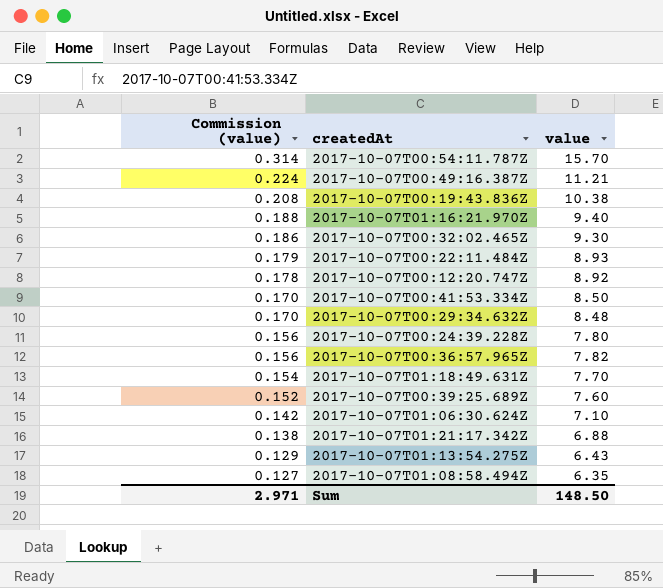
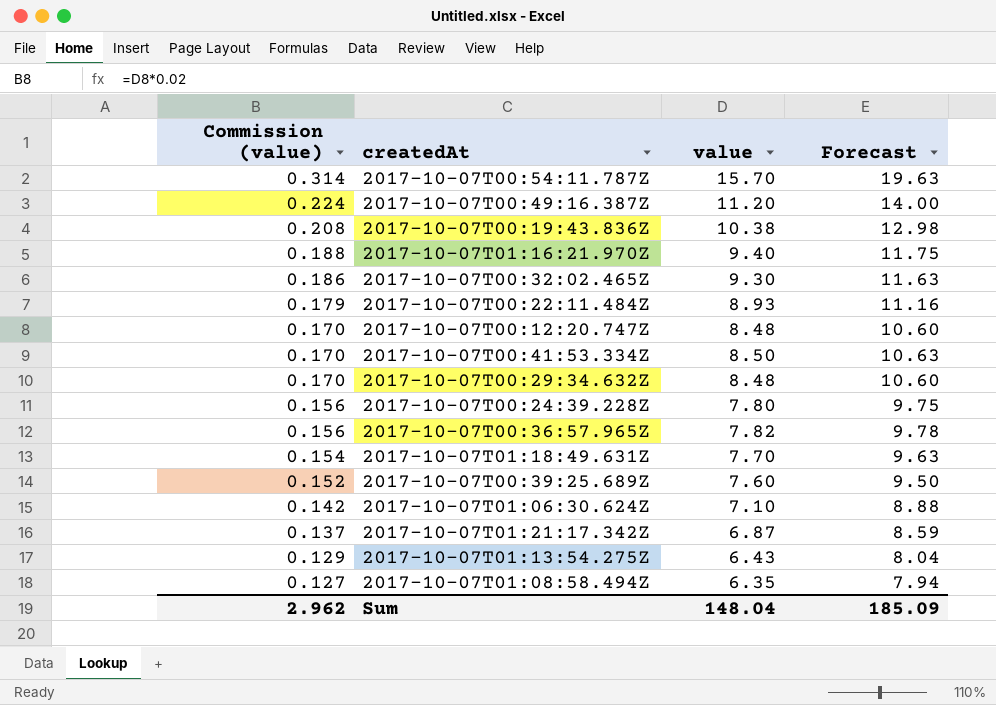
column Forecast | formula: none -> [value] * 1.25
2017-10-07T00:49:16.387Z | value: 11.21 -> 11.20
2017-10-07T00:12:20.747Z | Commission (value): 0.178 -> 0.170
2017-10-07T00:12:20.747Z | value: 8.92 -> 8.48
2017-10-07T01:21:17.342Z | Commission (value): 0.138 -> 0.137
2017-10-07T01:21:17.342Z | value: 6.88 -> 6.87
Sum | Commission (value): 2.971 -> 2.962
Sum | value: 148.50 -> 148.04

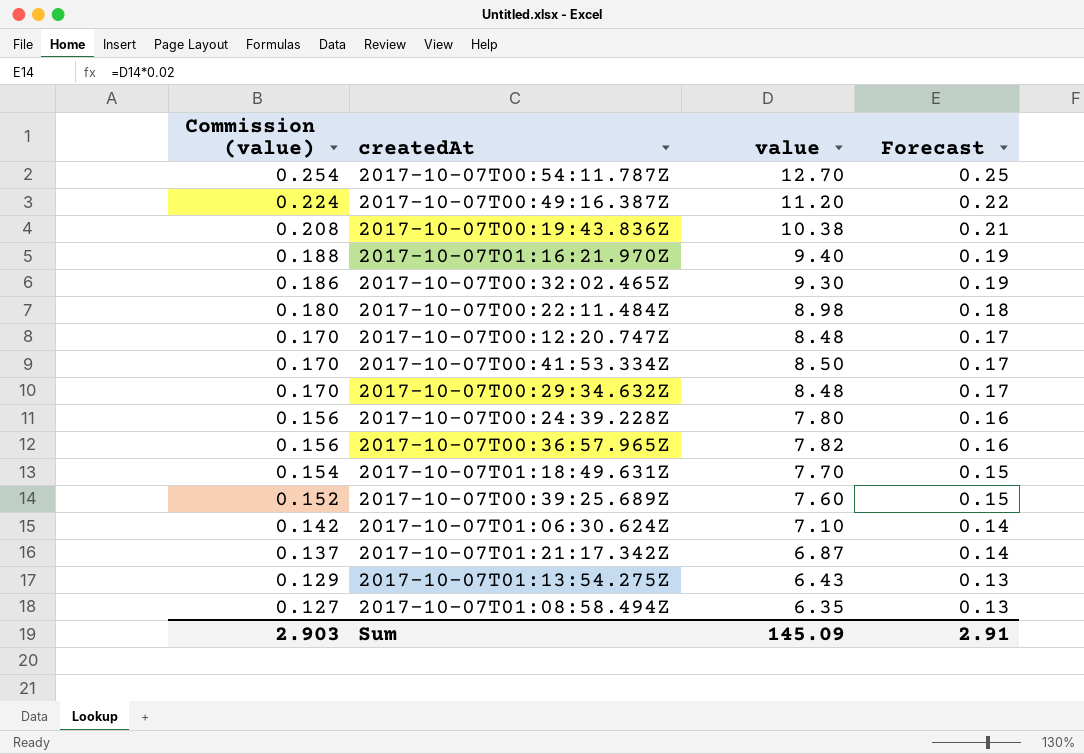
column Forecast | formula: [value] * 1.25 -> [value] * 0.02
2017-10-07T00:54:11.787Z | Commission (value): 0.314 -> 0.254
2017-10-07T00:54:11.787Z | value: 15.70 -> 12.70
2017-10-07T00:22:11.484Z | Commission (value): 0.179 -> 0.180
2017-10-07T00:22:11.484Z | value: 8.93 -> 8.98
Sum | Commission (value): 2.962 -> 2.903
Sum | value: 148.04 -> 145.09
Sum | Forecast: 185.09 -> 2.91

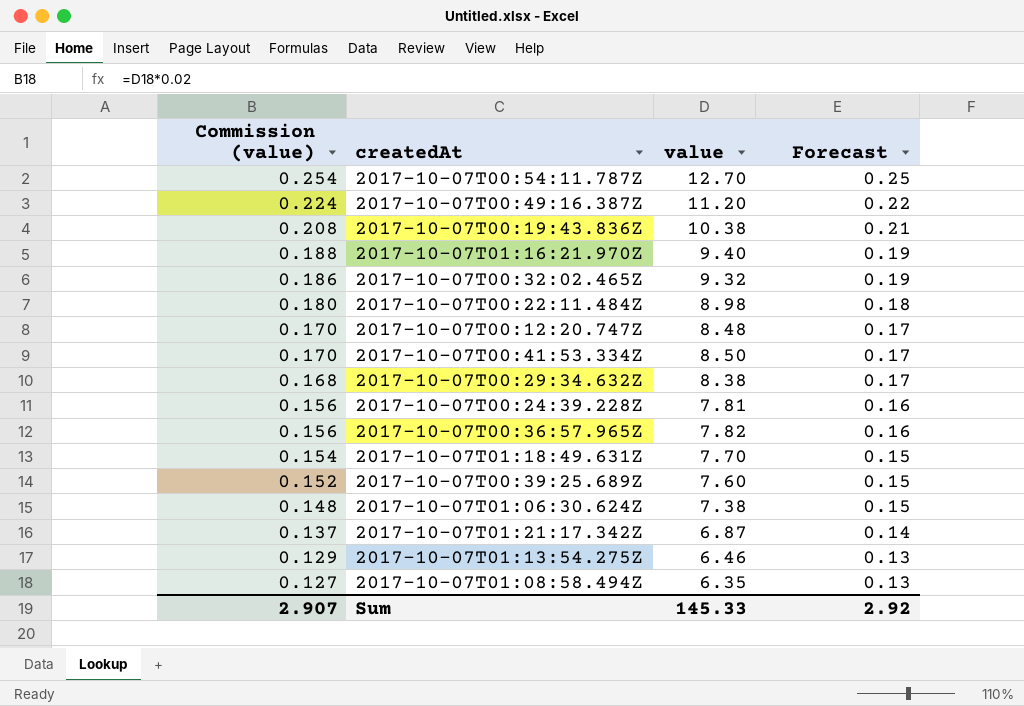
2017-10-07T00:32:02.465Z | value: 9.30 -> 9.32
2017-10-07T00:29:34.632Z | Commission (value): 0.170 -> 0.168
2017-10-07T00:29:34.632Z | value: 8.48 -> 8.38
2017-10-07T00:24:39.228Z | value: 7.80 -> 7.81
2017-10-07T01:06:30.624Z | Commission (value): 0.142 -> 0.148
2017-10-07T01:06:30.624Z | value: 7.10 -> 7.38
2017-10-07T01:06:30.624Z | Forecast: 0.14 -> 0.15
2017-10-07T01:13:54.275Z | value: 6.43 -> 6.46
Sum | Commission (value): 2.903 -> 2.907
Sum | value: 145.09 -> 145.33
Sum | Forecast: 2.91 -> 2.92

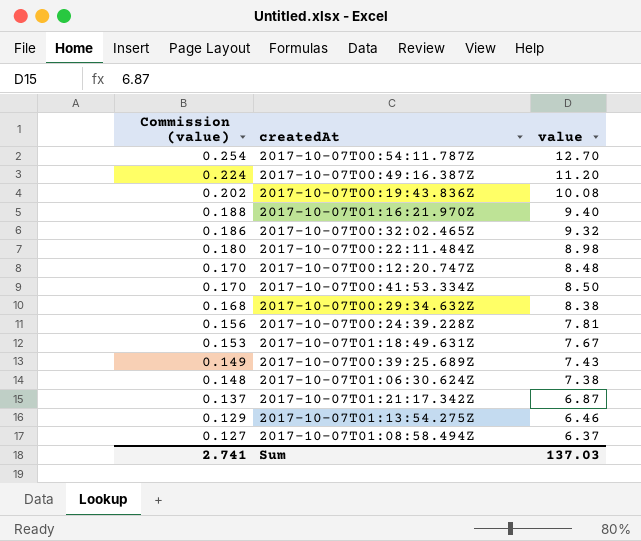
column Forecast | formula: [value] * 0.02 -> none
row 2017-10-07T00:36:57.965Z: 0.156 | 7.82 | 0.16 -> none
2017-10-07T00:19:43.836Z | Commission (value): 0.208 -> 0.202
2017-10-07T00:19:43.836Z | value: 10.38 -> 10.08
2017-10-07T01:18:49.631Z | Commission (value): 0.154 -> 0.153
2017-10-07T01:18:49.631Z | value: 7.70 -> 7.67
2017-10-07T00:39:25.689Z | Commission (value): 0.152 -> 0.149
2017-10-07T00:39:25.689Z | value: 7.60 -> 7.43
2017-10-07T01:08:58.494Z | value: 6.35 -> 6.37
Sum | Commission (value): 2.907 -> 2.741
Sum | value: 145.33 -> 137.03

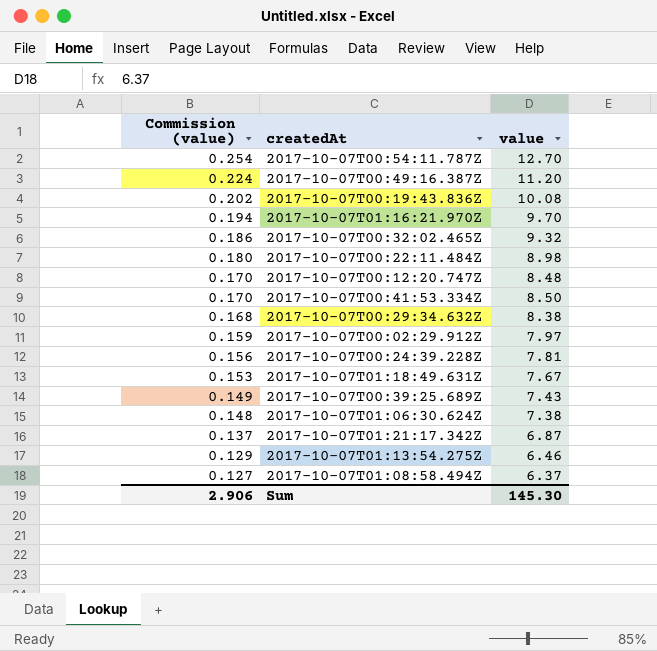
2017-10-07T01:16:21.970Z | Commission (value): 0.188 -> 0.194
2017-10-07T01:16:21.970Z | value: 9.40 -> 9.70
row 2017-10-07T00:02:29.912Z: none -> 0.159 | 7.97
Sum | Commission (value): 2.741 -> 2.906
Sum | value: 137.03 -> 145.30

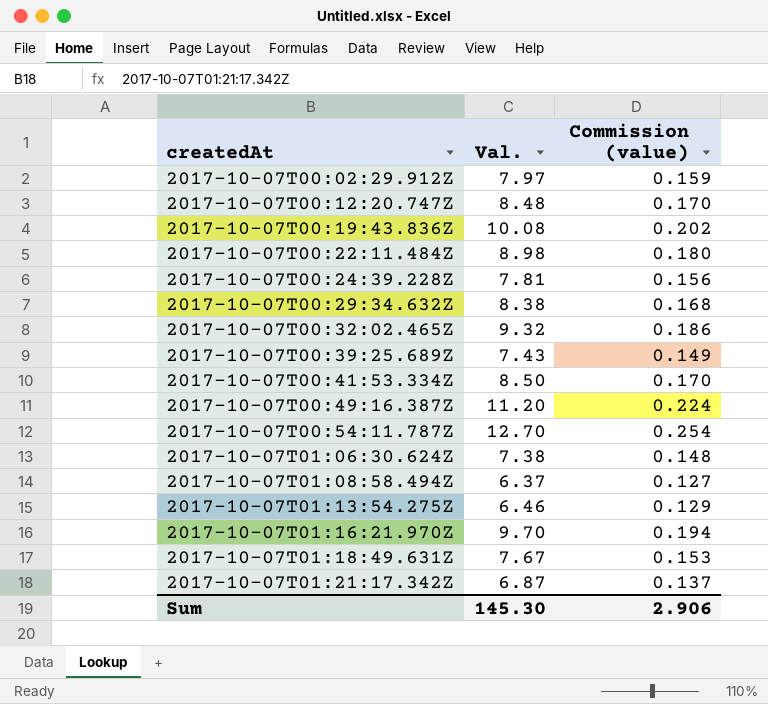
row order: Commission (value) descending -> createdAt ascending
column name: value -> Val.
column Commission (value) | position: 1 -> 3

